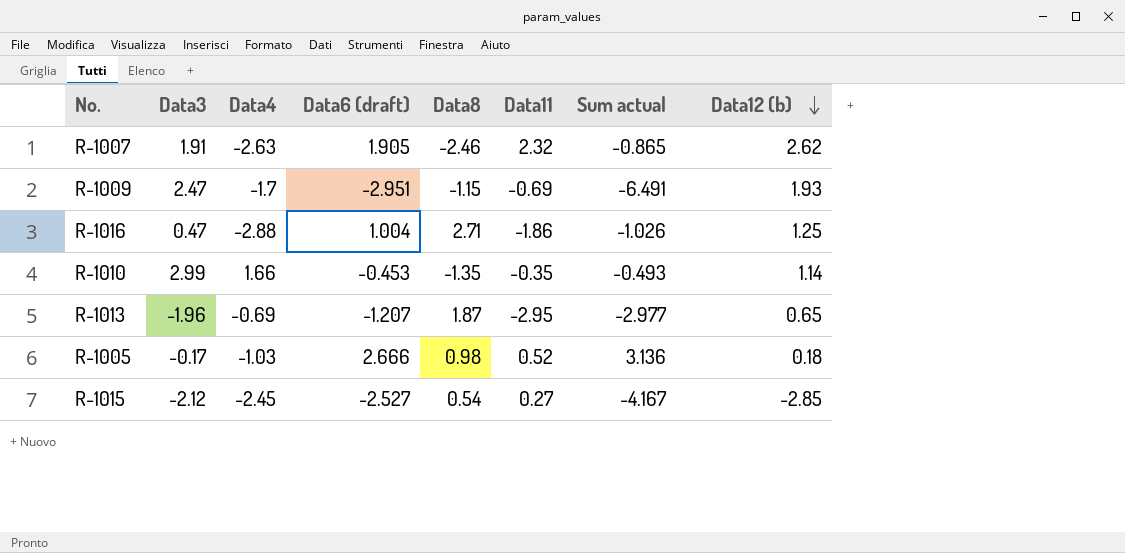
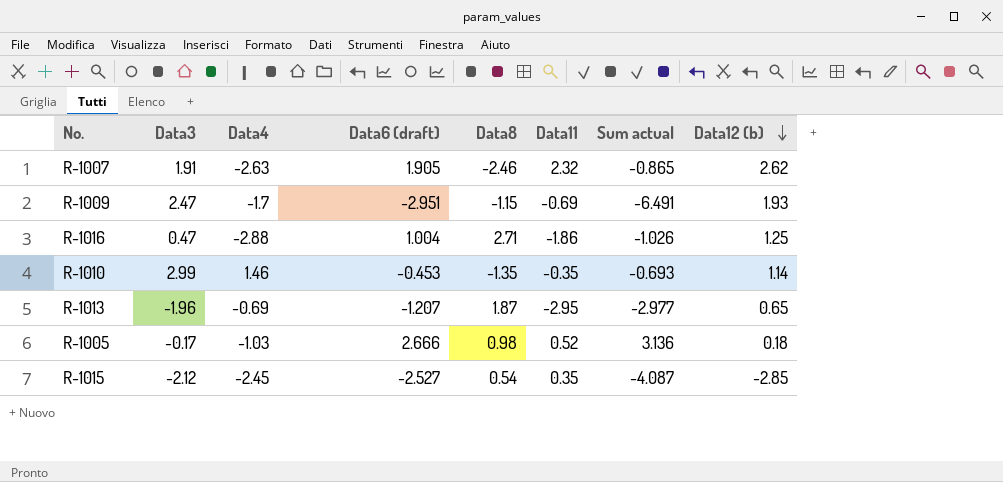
R-1010 | Data4: 1.66 -> 1.46
R-1010 | Sum actual: -0.493 -> -0.693
R-1015 | Data11: 0.27 -> 0.35
R-1015 | Sum actual: -4.167 -> -4.087

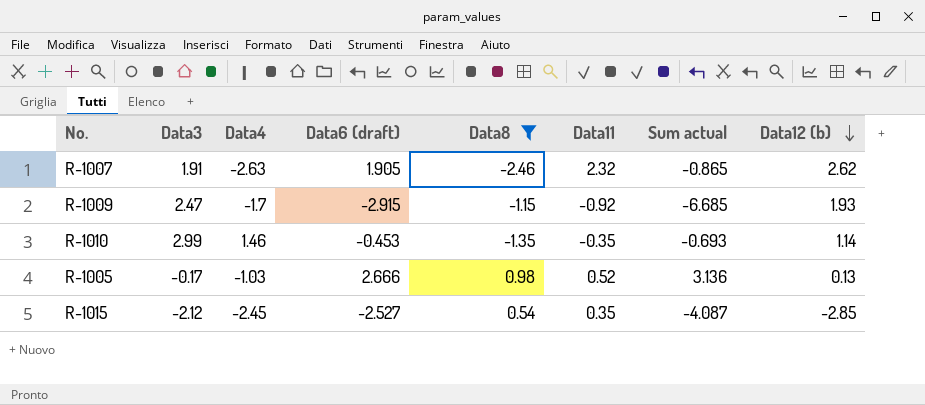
filter: none -> Data8 <= 0.98
R-1009 | Data6 (draft): -2.951 -> -2.915
R-1009 | Data11: -0.69 -> -0.92
R-1009 | Sum actual: -6.491 -> -6.685
R-1005 | Data12 (b): 0.18 -> 0.13

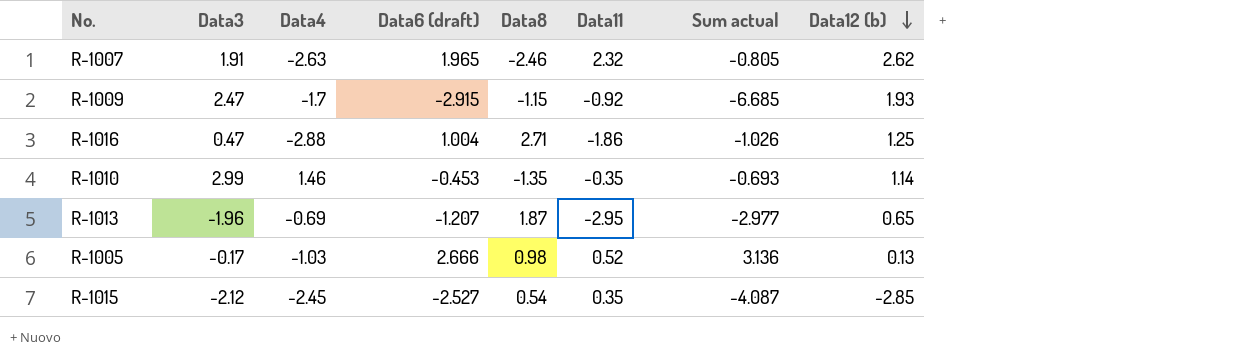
filter: Data8 <= 0.98 -> none
R-1007 | Data6 (draft): 1.905 -> 1.965
R-1007 | Sum actual: -0.865 -> -0.805

